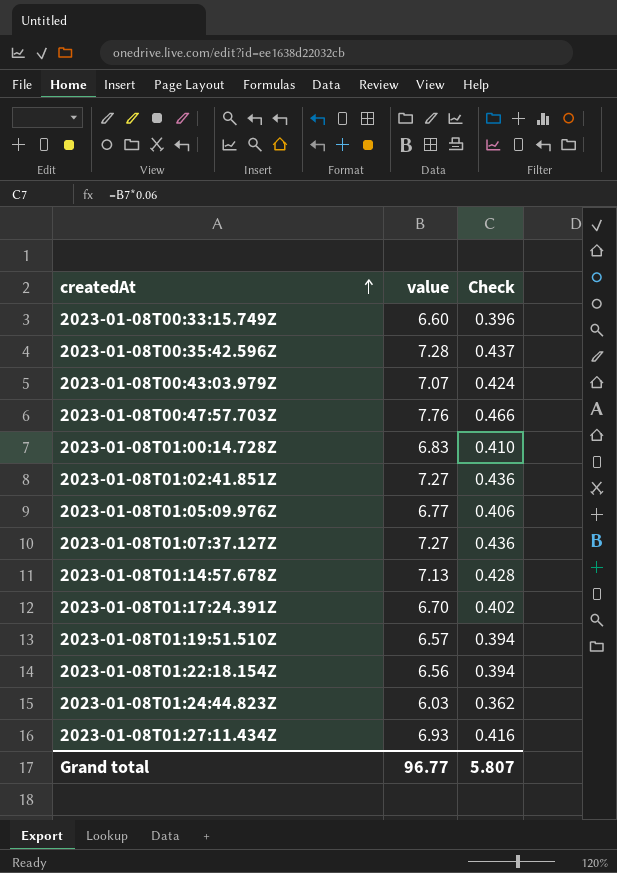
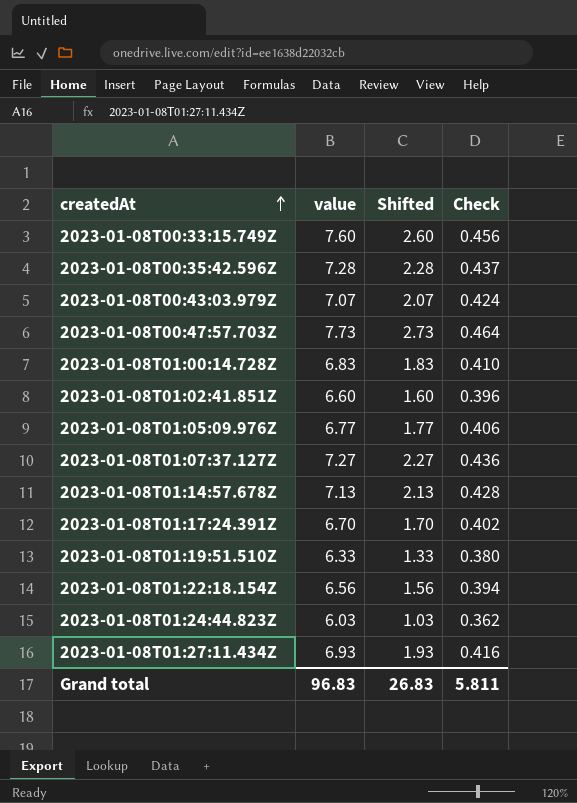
column Shifted | formula: none -> [value] - 5
2023-01-08T00:33:15.749Z | value: 6.60 -> 7.60
2023-01-08T00:33:15.749Z | Check: 0.396 -> 0.456
2023-01-08T00:47:57.703Z | value: 7.76 -> 7.73
2023-01-08T00:47:57.703Z | Check: 0.466 -> 0.464
2023-01-08T01:02:41.851Z | value: 7.27 -> 6.60
2023-01-08T01:02:41.851Z | Check: 0.436 -> 0.396
2023-01-08T01:19:51.510Z | value: 6.57 -> 6.33
2023-01-08T01:19:51.510Z | Check: 0.394 -> 0.380
Grand total | value: 96.77 -> 96.83
Grand total | Check: 5.807 -> 5.811

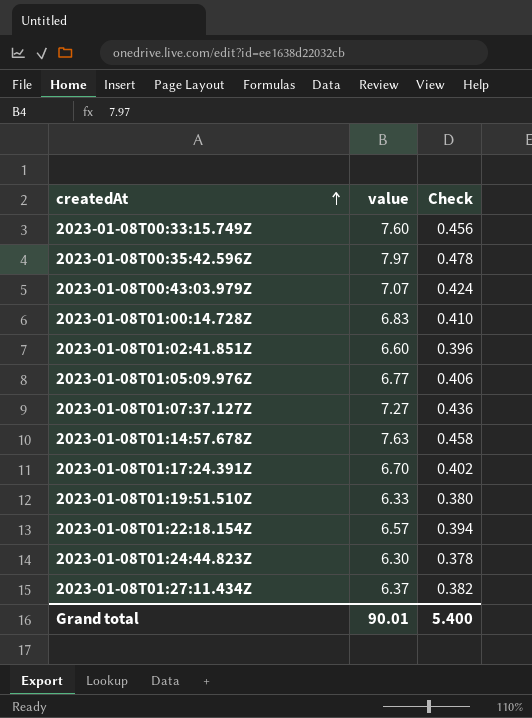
column Shifted | formula: [value] - 5 -> none
row 2023-01-08T00:47:57.703Z: 7.73 | 2.73 | 0.464 -> none
2023-01-08T00:35:42.596Z | value: 7.28 -> 7.97
2023-01-08T00:35:42.596Z | Check: 0.437 -> 0.478
2023-01-08T01:14:57.678Z | value: 7.13 -> 7.63
2023-01-08T01:14:57.678Z | Check: 0.428 -> 0.458
2023-01-08T01:22:18.154Z | value: 6.56 -> 6.57
2023-01-08T01:24:44.823Z | value: 6.03 -> 6.30
2023-01-08T01:24:44.823Z | Check: 0.362 -> 0.378
2023-01-08T01:27:11.434Z | value: 6.93 -> 6.37
2023-01-08T01:27:11.434Z | Check: 0.416 -> 0.382
Grand total | value: 96.83 -> 90.01
Grand total | Check: 5.811 -> 5.400

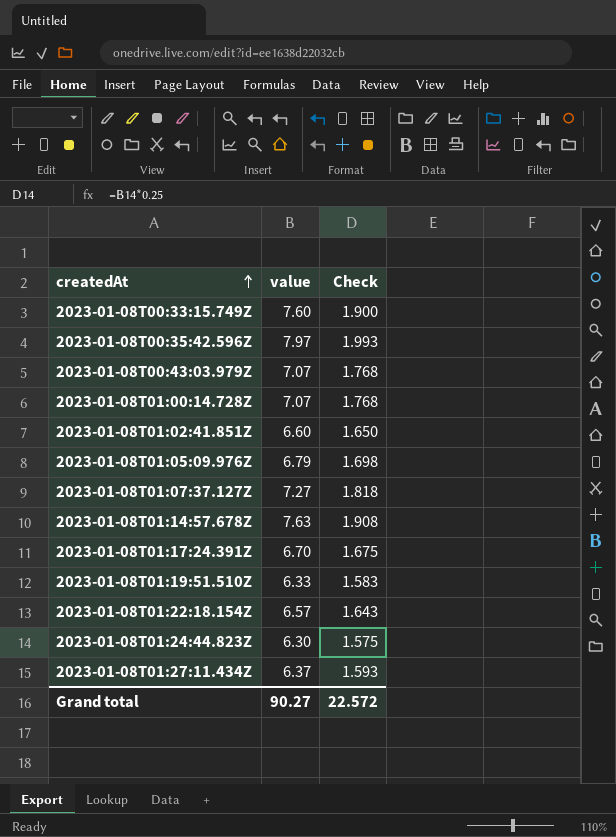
column Check | formula: [value] * 0.06 -> [value] * 0.25
2023-01-08T01:00:14.728Z | value: 6.83 -> 7.07
2023-01-08T01:05:09.976Z | value: 6.77 -> 6.79
Grand total | value: 90.01 -> 90.27
Grand total | Check: 5.400 -> 22.572

